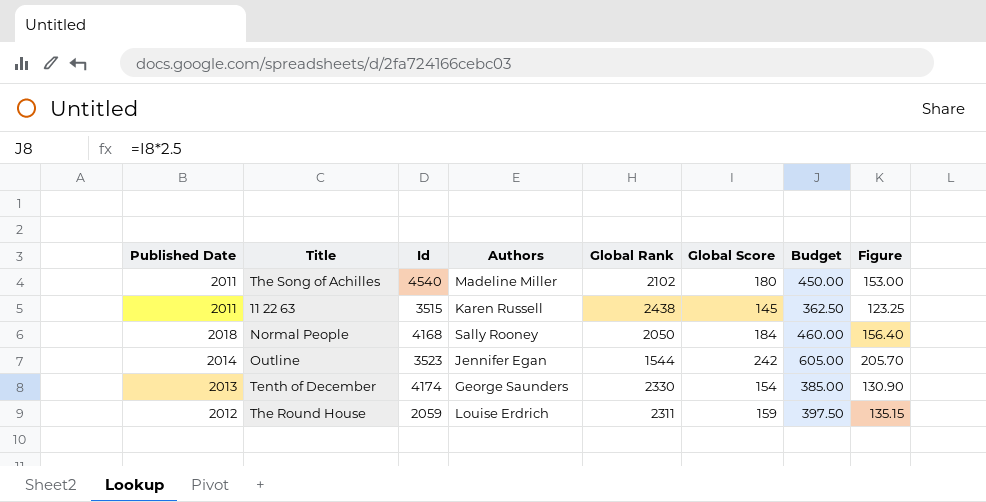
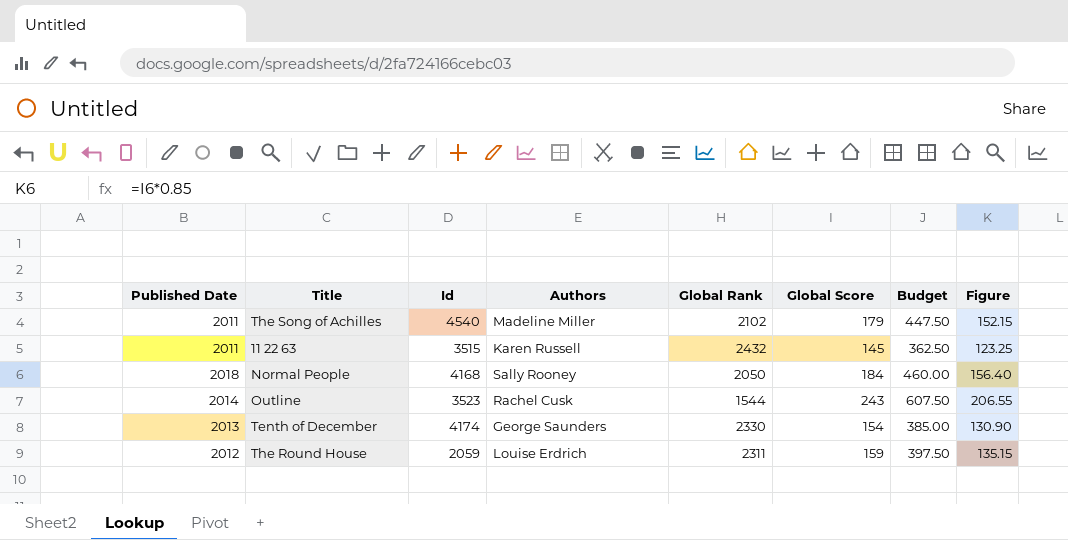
The Song of Achilles | Global Score: 180 -> 179
The Song of Achilles | Budget: 450.00 -> 447.50
The Song of Achilles | Figure: 153.00 -> 152.15
11 22 63 | Global Rank: 2438 -> 2432
Outline | Authors: Jennifer Egan -> Rachel Cusk
Outline | Global Score: 242 -> 243
Outline | Budget: 605.00 -> 607.50
Outline | Figure: 205.70 -> 206.55

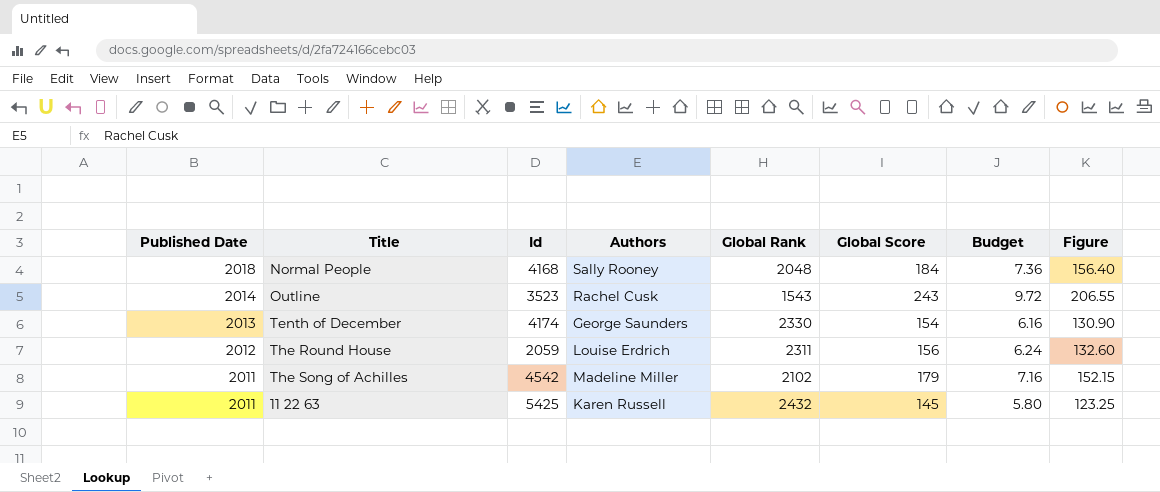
row order: none -> Published Date descending
column Budget | formula: [Global Score] * 2.5 -> [Global Score] * 0.04
Normal People | Global Rank: 2050 -> 2048
Outline | Global Rank: 1544 -> 1543
The Round House | Global Score: 159 -> 156
The Round House | Figure: 135.15 -> 132.60
The Song of Achilles | Id: 4540 -> 4542
11 22 63 | Id: 3515 -> 5425

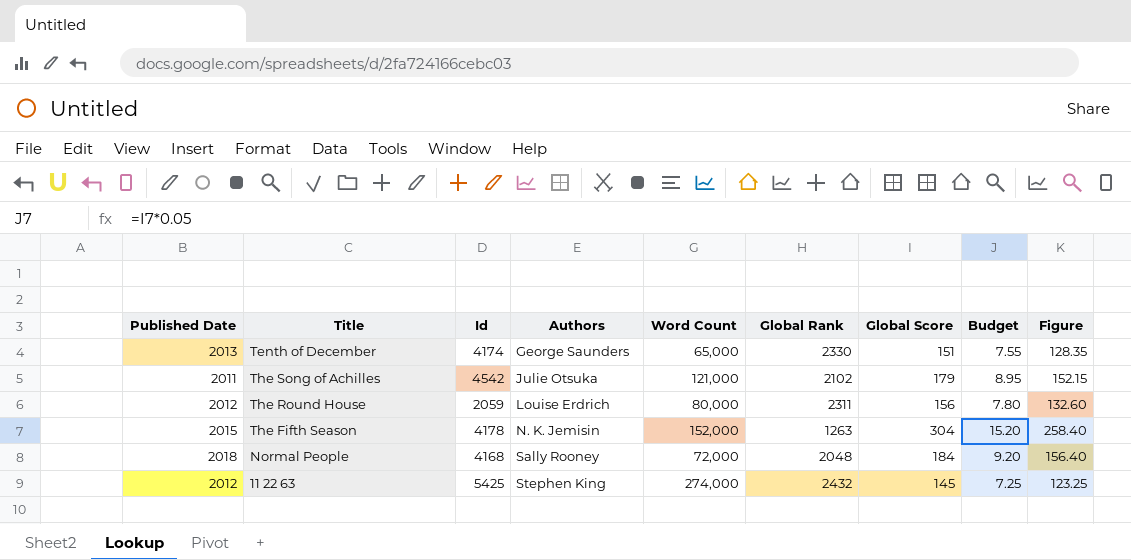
row order: Published Date descending -> Authors ascending
column Word Count | position: none -> 5
column Budget | formula: [Global Score] * 0.04 -> [Global Score] * 0.05
row Outline: 2014 | 3523 | Rachel Cusk | 1543 | 243 | 9.72 | 206.55 -> none
Tenth of December | Global Score: 154 -> 151
Tenth of December | Figure: 130.90 -> 128.35
The Song of Achilles | Authors: Madeline Miller -> Julie Otsuka
row The Fifth Season: none -> 2015 | 4178 | N. K. Jemisin | 152,000 | 1263 | 304 | 15.20 | 258.40
11 22 63 | Published Date: 2011 -> 2012
11 22 63 | Authors: Karen Russell -> Stephen King

